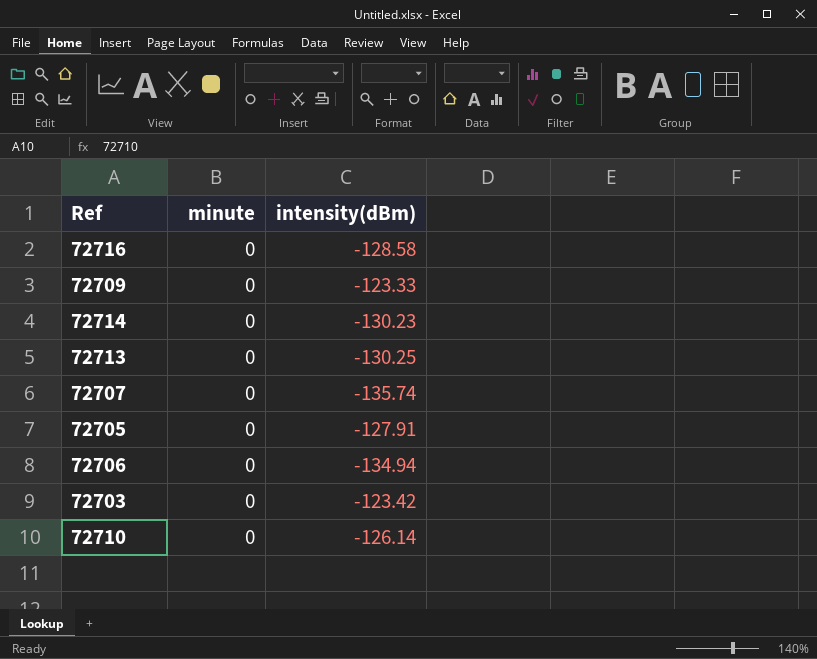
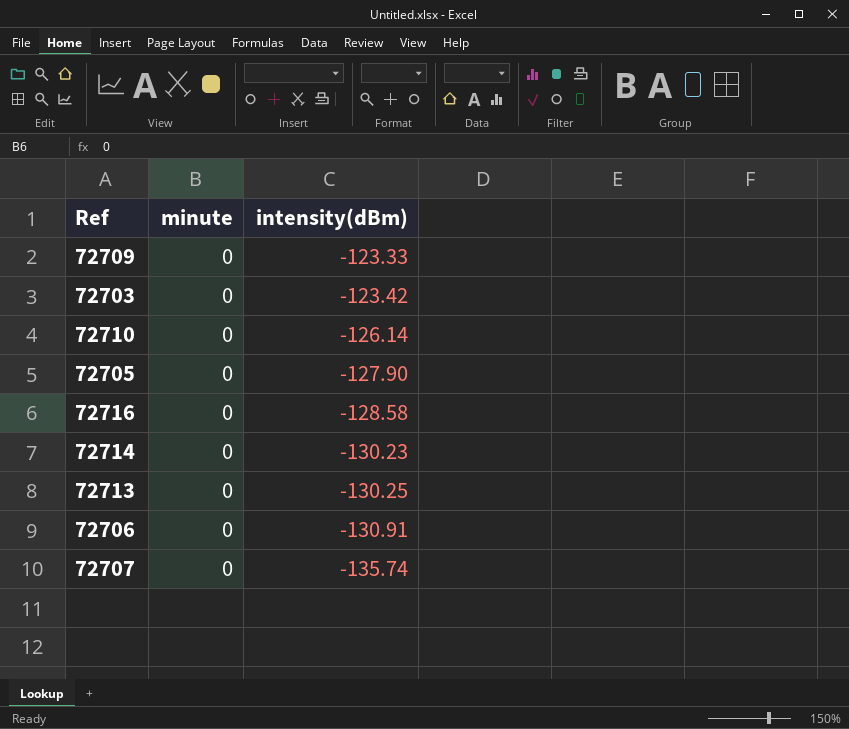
row order: none -> intensity(dBm) descending
72705 | intensity(dBm): -127.91 -> -127.90
72706 | intensity(dBm): -134.94 -> -130.91

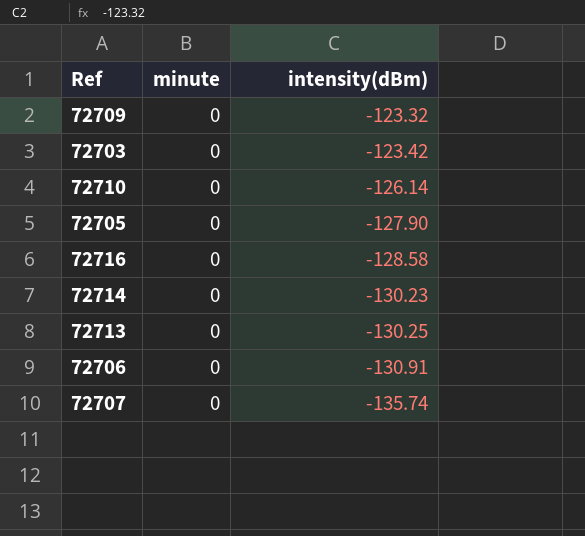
72709 | intensity(dBm): -123.33 -> -123.32

